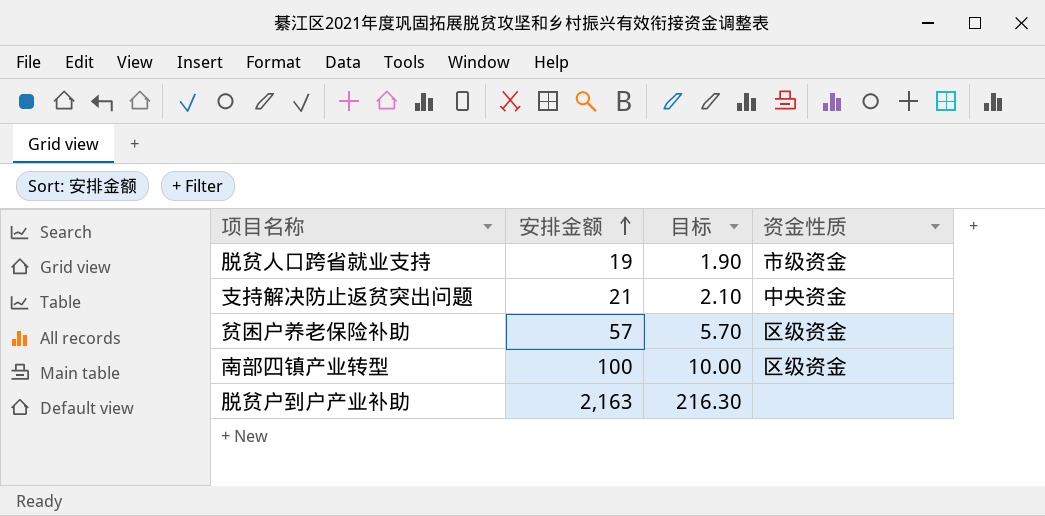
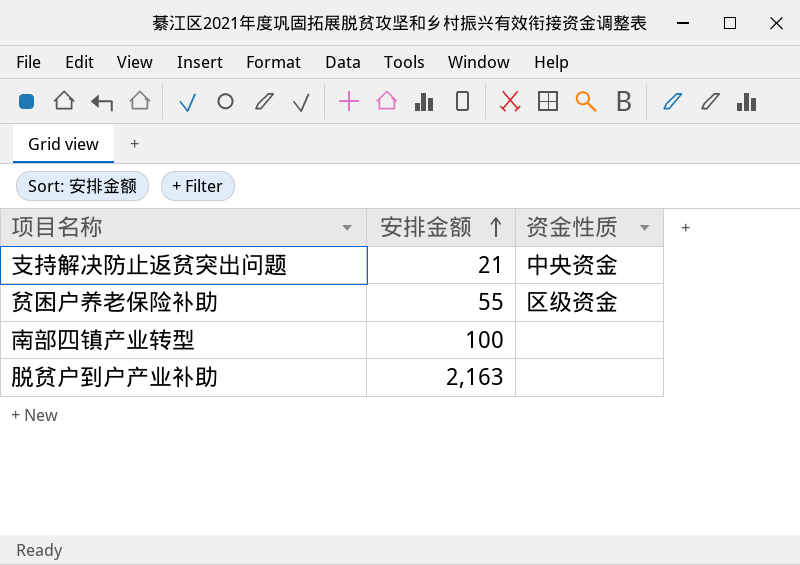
column 目标 | formula: [安排金额] * 0.1 -> none
row 脱贫人口跨省就业支持: 19 | 1.90 | 市级资金 -> none
贫困户养老保险补助 | 安排金额: 57 -> 55
南部四镇产业转型 | 资金性质: 区级资金 -> none

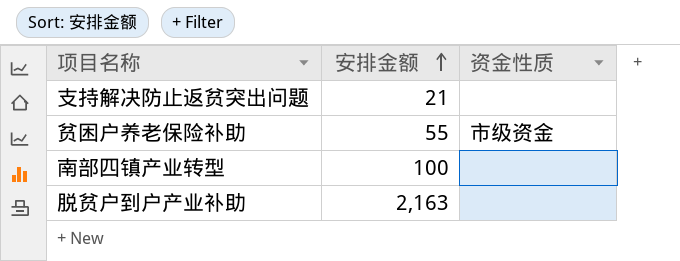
支持解决防止返贫突出问题 | 资金性质: 中央资金 -> none
贫困户养老保险补助 | 资金性质: 区级资金 -> 市级资金

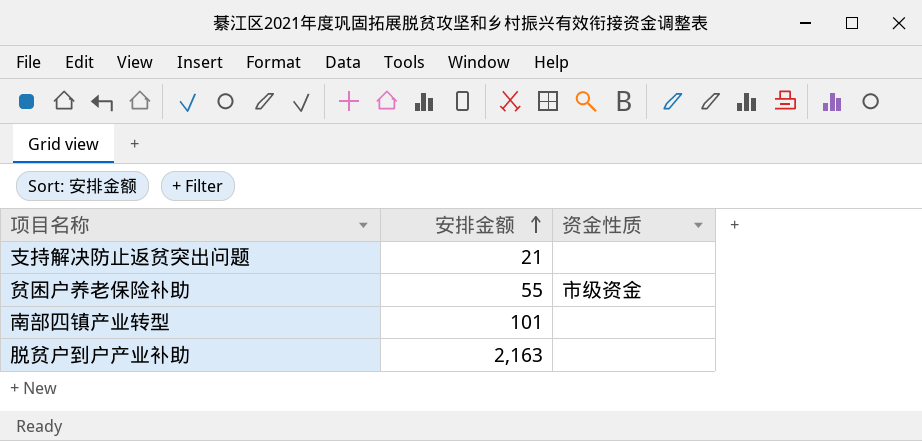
南部四镇产业转型 | 安排金额: 100 -> 101

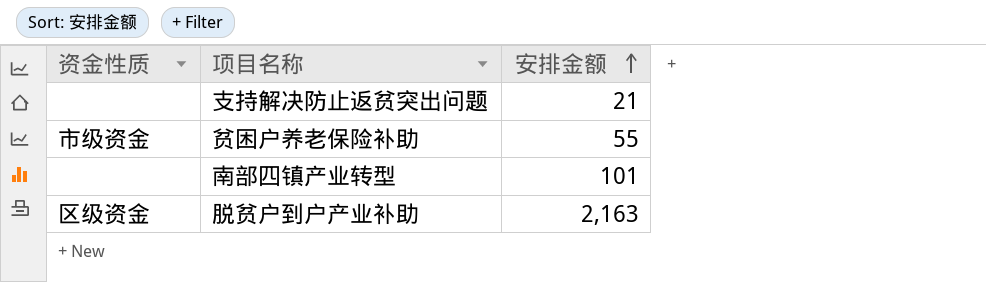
column 资金性质 | position: 3 -> 1
脱贫户到户产业补助 | 资金性质: none -> 区级资金

